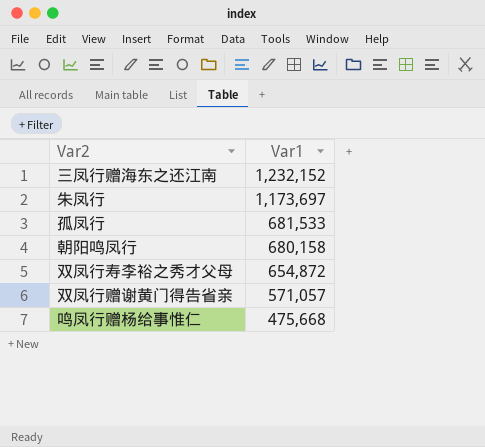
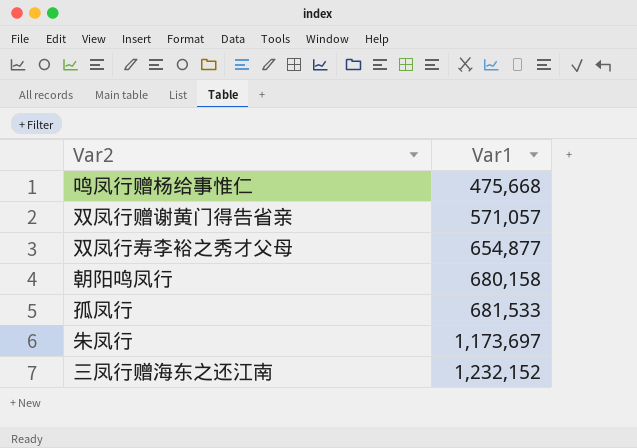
row order: Var1 descending -> Var1 ascending
双凤行寿李裕之秀才父母 | Var1: 654,872 -> 654,877

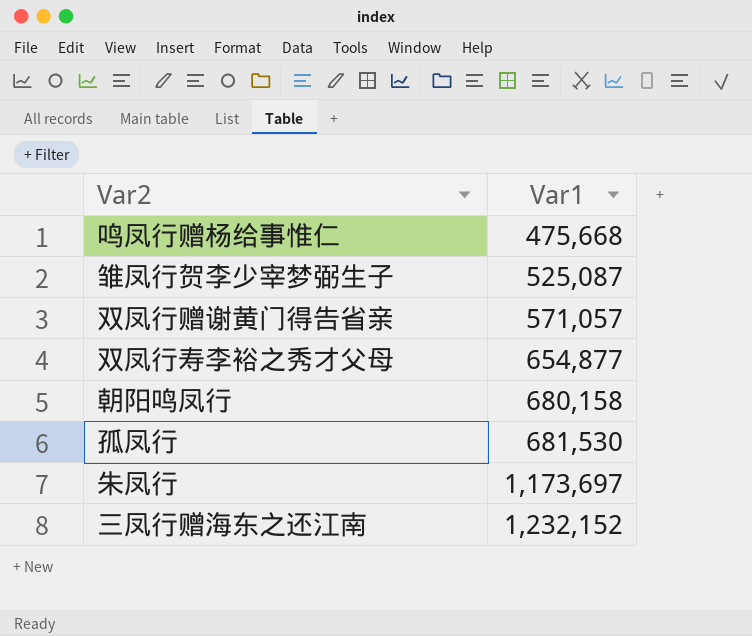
row 雏凤行贺李少宰梦弼生子: none -> 525,087
孤凤行 | Var1: 681,533 -> 681,530

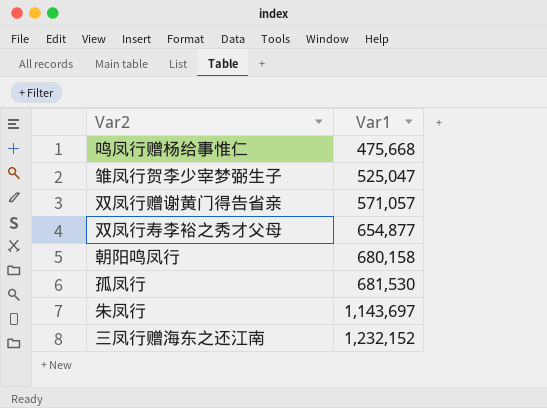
雏凤行贺李少宰梦弼生子 | Var1: 525,087 -> 525,047
朱凤行 | Var1: 1,173,697 -> 1,143,697

